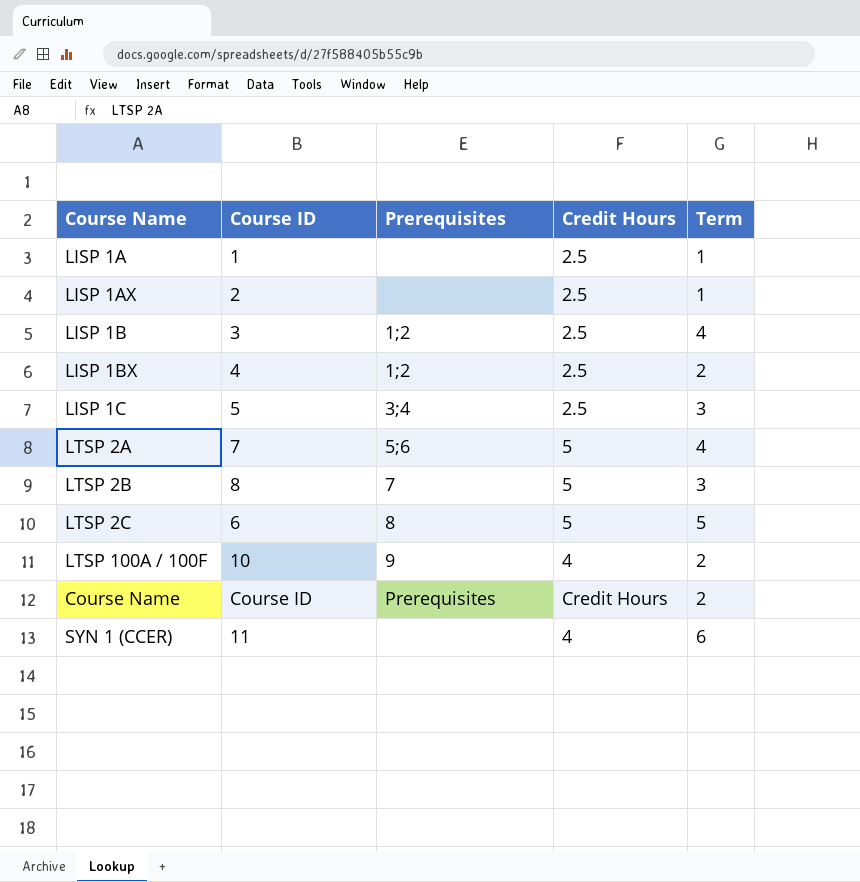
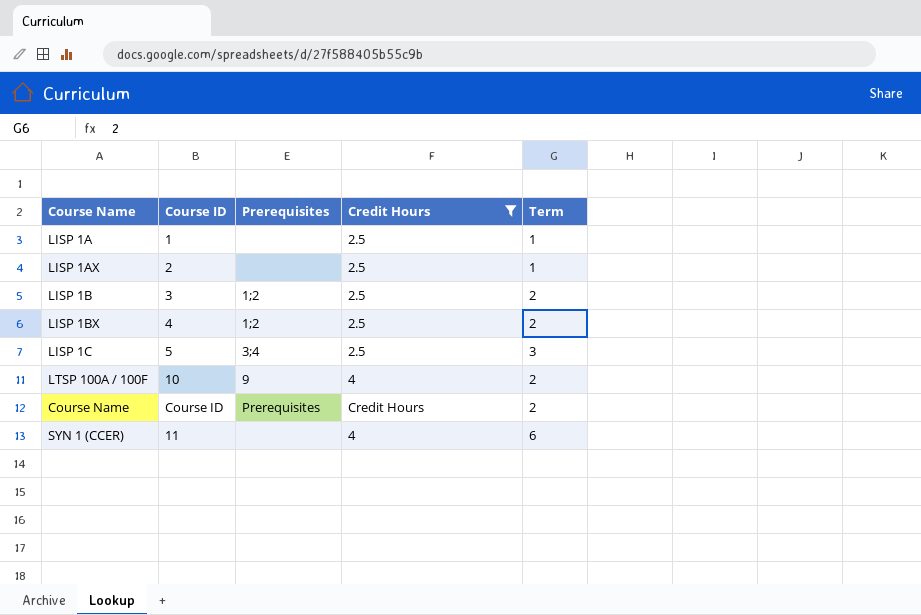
filter: none -> Credit Hours != 5
LISP 1B | Term: 4 -> 2

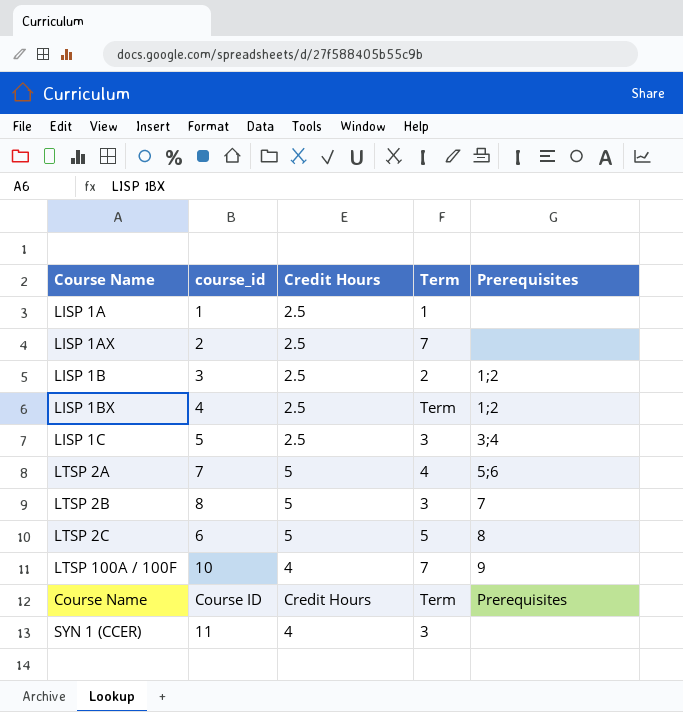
filter: Credit Hours != 5 -> none
column name: Course ID -> course_id
column Prerequisites | position: 3 -> 5
LISP 1AX | Term: 1 -> 7
LISP 1BX | Term: 2 -> Term
LTSP 100A / 100F | Term: 2 -> 7
Course Name | Term: 2 -> Term
SYN 1 (CCER) | Term: 6 -> 3

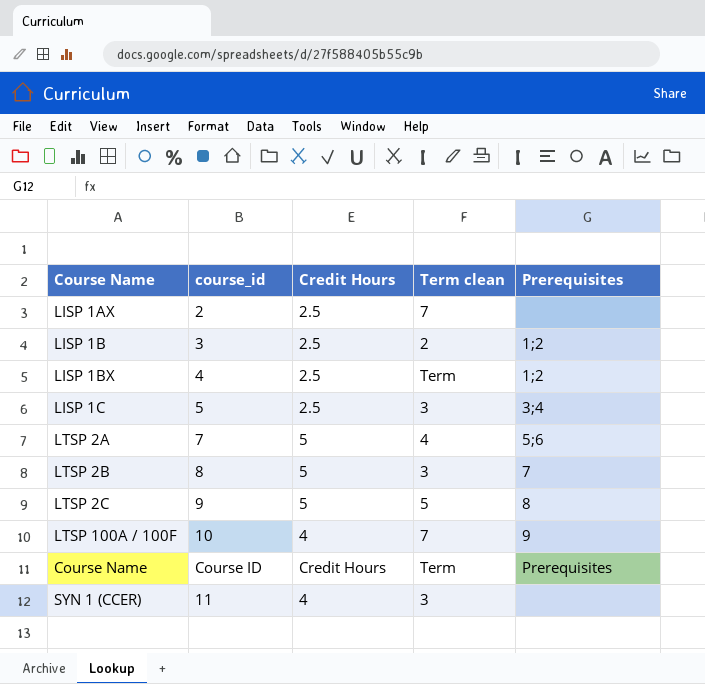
column name: Term -> Term clean
row LISP 1A: 1 | 2.5 | 1 | none -> none
LTSP 2C | course_id: 6 -> 9

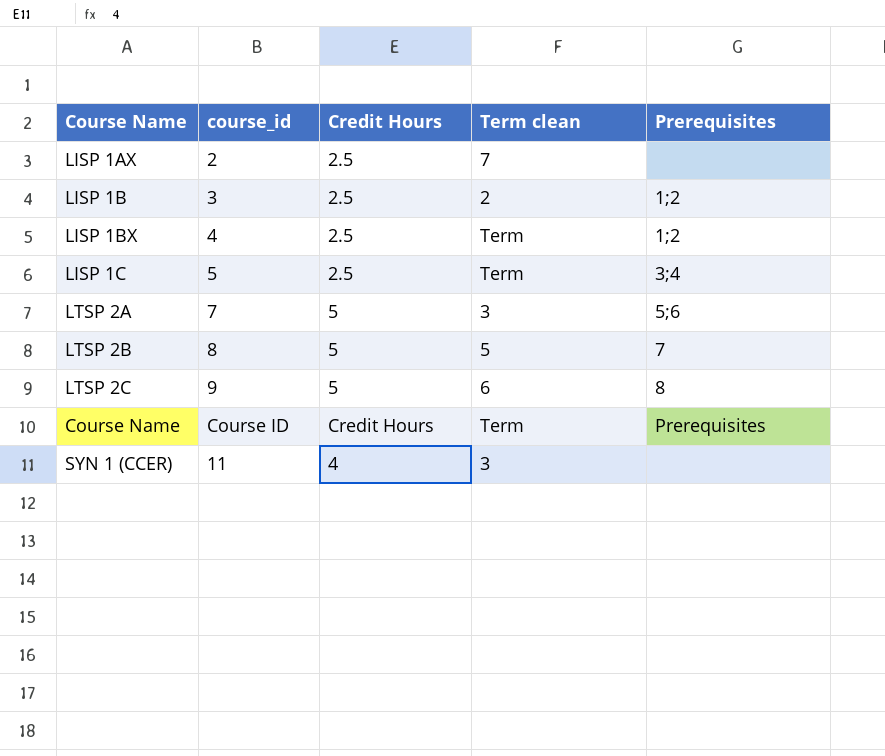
row LTSP 100A / 100F: 10 | 4 | 7 | 9 -> none
LISP 1C | Term clean: 3 -> Term
LTSP 2A | Term clean: 4 -> 3
LTSP 2B | Term clean: 3 -> 5
LTSP 2C | Term clean: 5 -> 6

